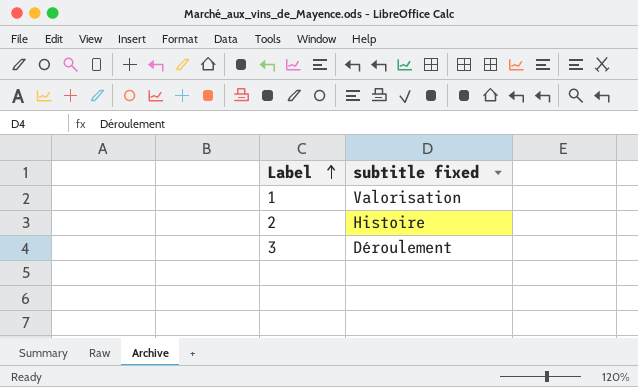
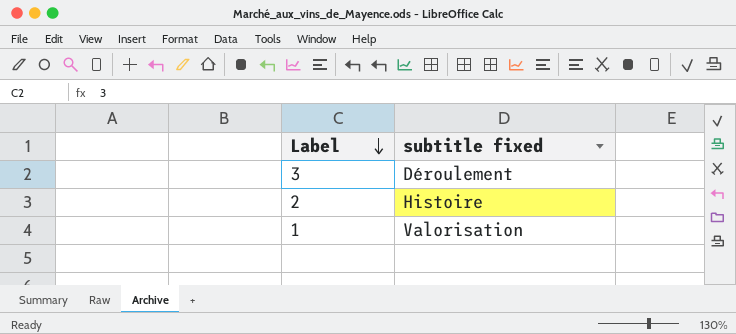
row order: Label ascending -> Label descending

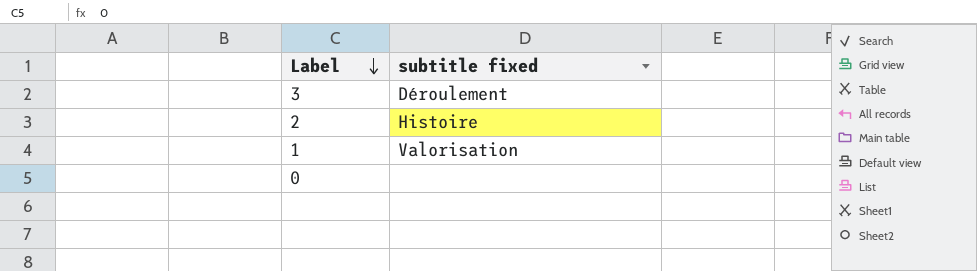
row 0: none -> none

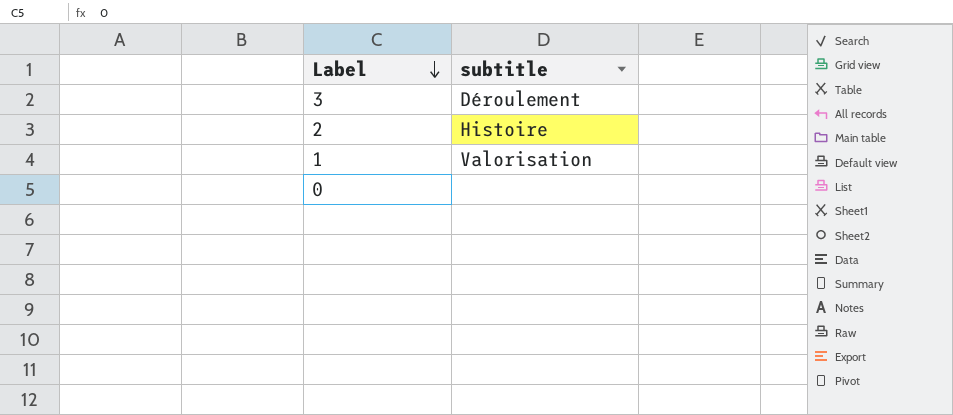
column name: subtitle fixed -> subtitle

